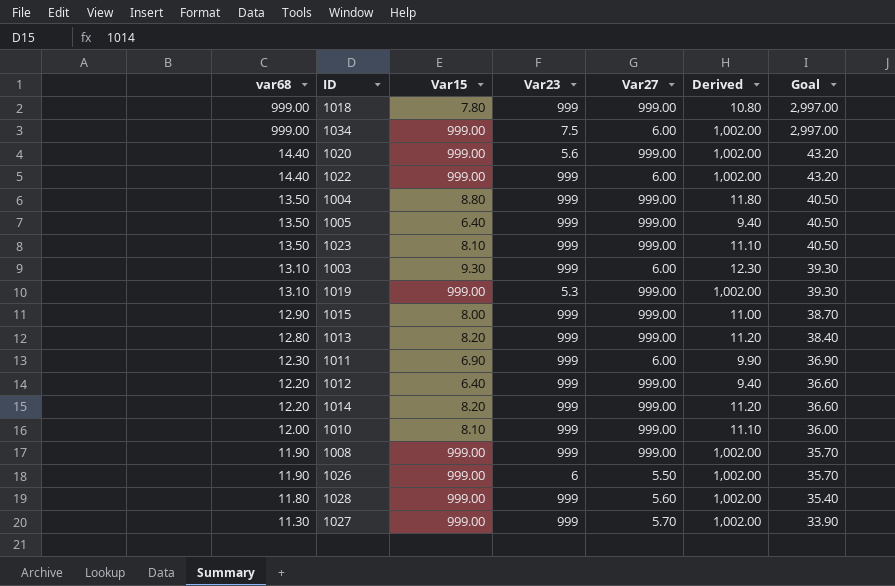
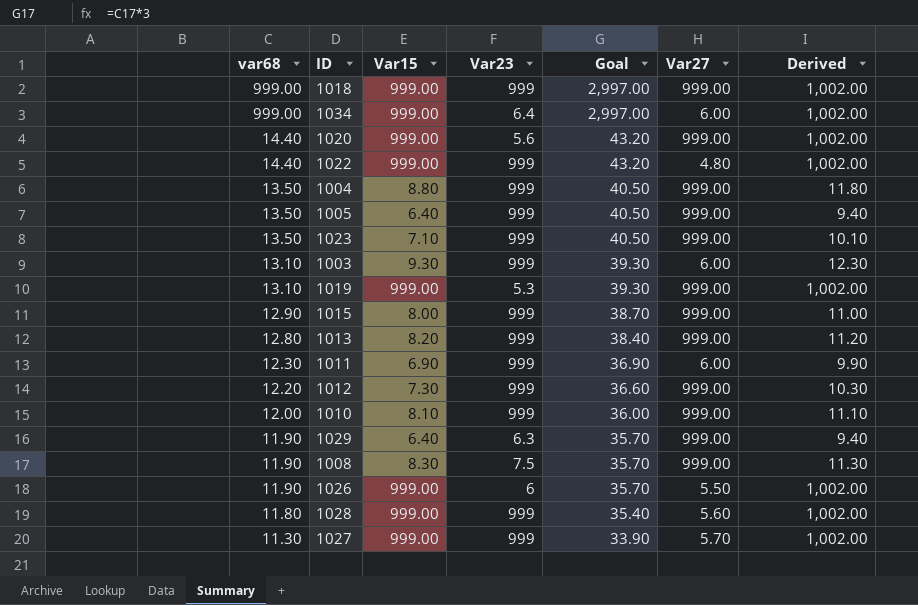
column Goal | position: 7 -> 5
row 1014: 12.20 | 8.20 | 999 | 999.00 | 11.20 | 36.60 -> none
1018 | Var15: 7.80 -> 999.00
1018 | Derived: 10.80 -> 1,002.00
1034 | Var23: 7.5 -> 6.4
1022 | Var27: 6.00 -> 4.80
1023 | Var15: 8.10 -> 7.10
1023 | Derived: 11.10 -> 10.10
1012 | Var15: 6.40 -> 7.30
1012 | Derived: 9.40 -> 10.30
row 1029: none -> 11.90 | 6.40 | 6.3 | 35.70 | 999.00 | 9.40
1008 | Var15: 999.00 -> 8.30
1008 | Var23: 999 -> 7.5
1008 | Derived: 1,002.00 -> 11.30

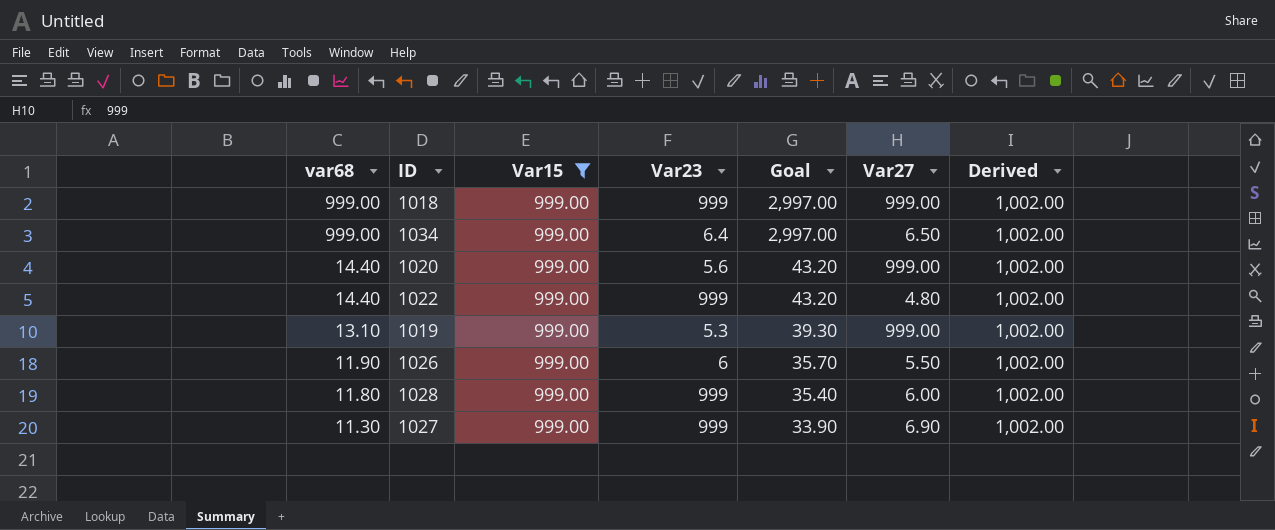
filter: none -> Var15 = 999.00
1034 | Var27: 6.00 -> 6.50
1028 | Var27: 5.60 -> 6.00
1027 | Var27: 5.70 -> 6.90

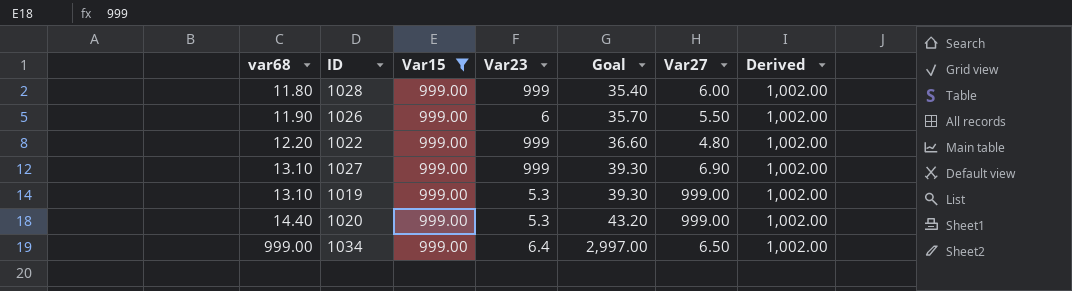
row order: var68 descending -> var68 ascending
row 1018: 999.00 | 999.00 | 999 | 2,997.00 | 999.00 | 1,002.00 -> none
1022 | var68: 14.40 -> 12.20
1022 | Goal: 43.20 -> 36.60
1027 | var68: 11.30 -> 13.10
1027 | Goal: 33.90 -> 39.30
1020 | Var23: 5.6 -> 5.3

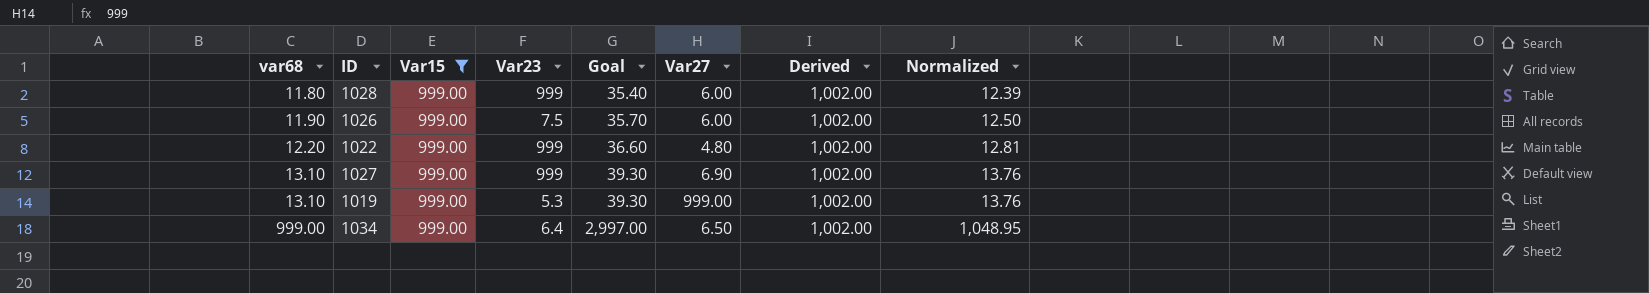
column Normalized | formula: none -> [var68] * 1.05
row 1020: 14.40 | 999.00 | 5.3 | 43.20 | 999.00 | 1,002.00 -> none
1026 | Var23: 6 -> 7.5
1026 | Var27: 5.50 -> 6.00

